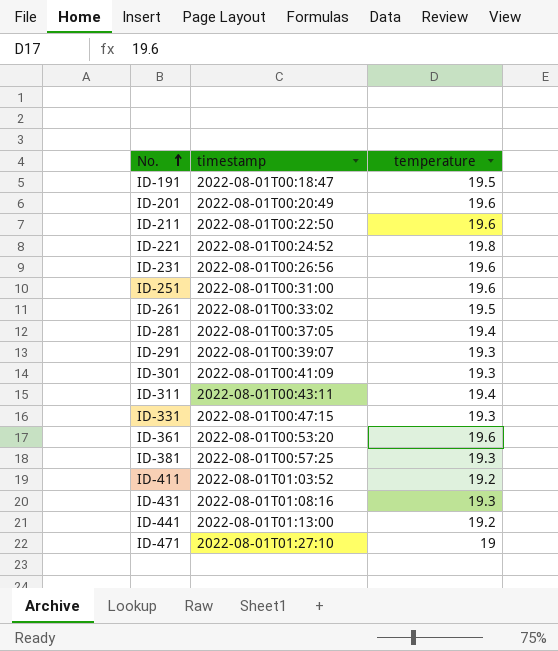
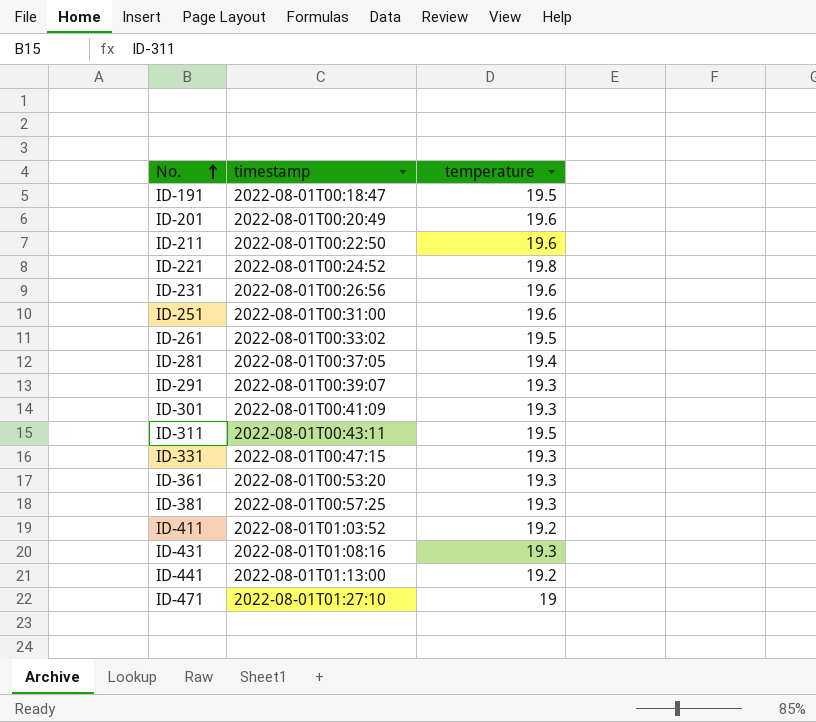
ID-311 | temperature: 19.4 -> 19.5
ID-361 | temperature: 19.6 -> 19.3

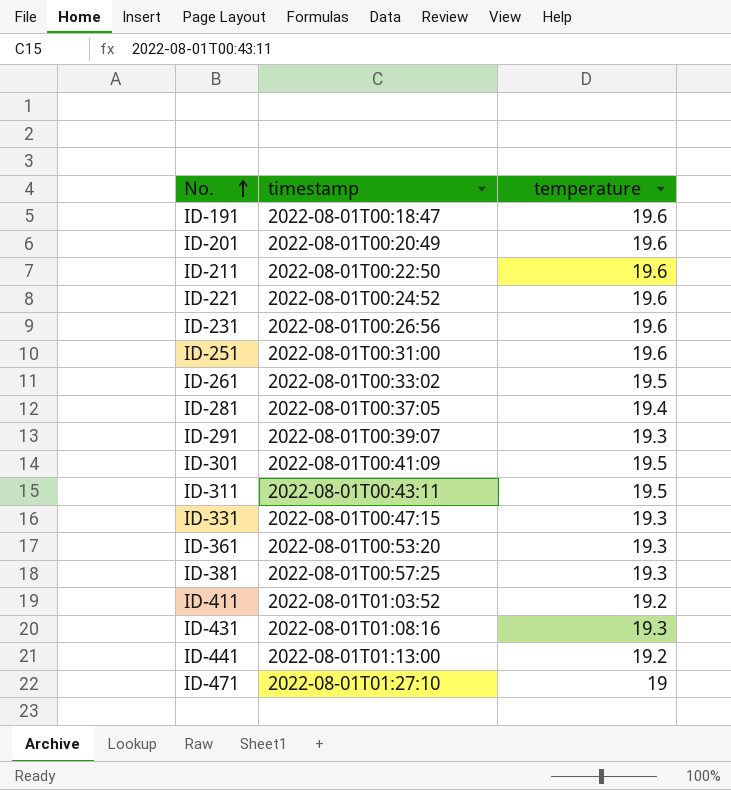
ID-191 | temperature: 19.5 -> 19.6
ID-221 | temperature: 19.8 -> 19.6
ID-301 | temperature: 19.3 -> 19.5

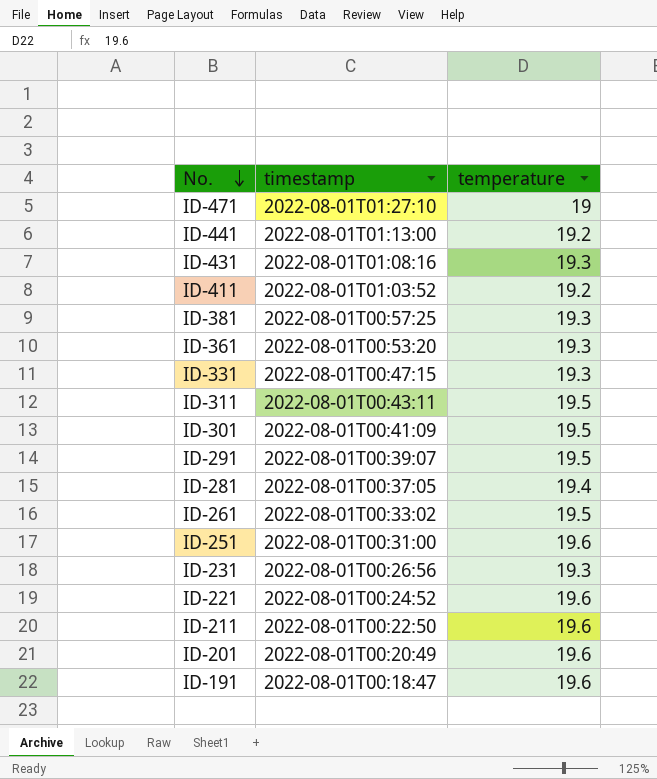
row order: No. ascending -> No. descending
ID-291 | temperature: 19.3 -> 19.5
ID-231 | temperature: 19.6 -> 19.3

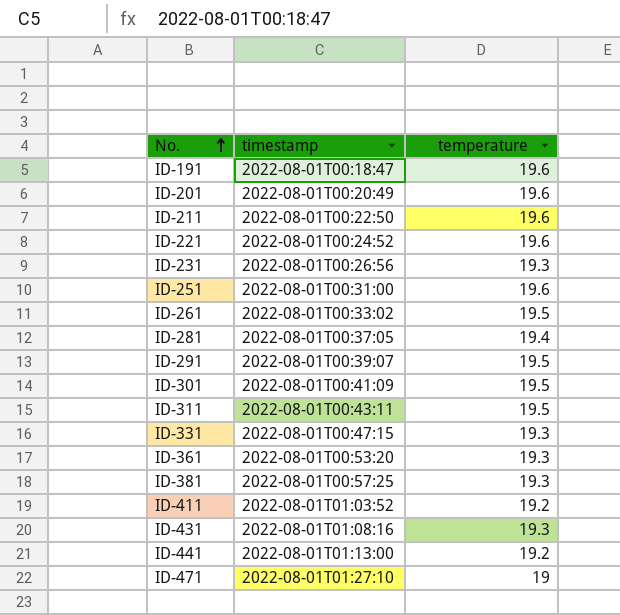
row order: No. descending -> No. ascending

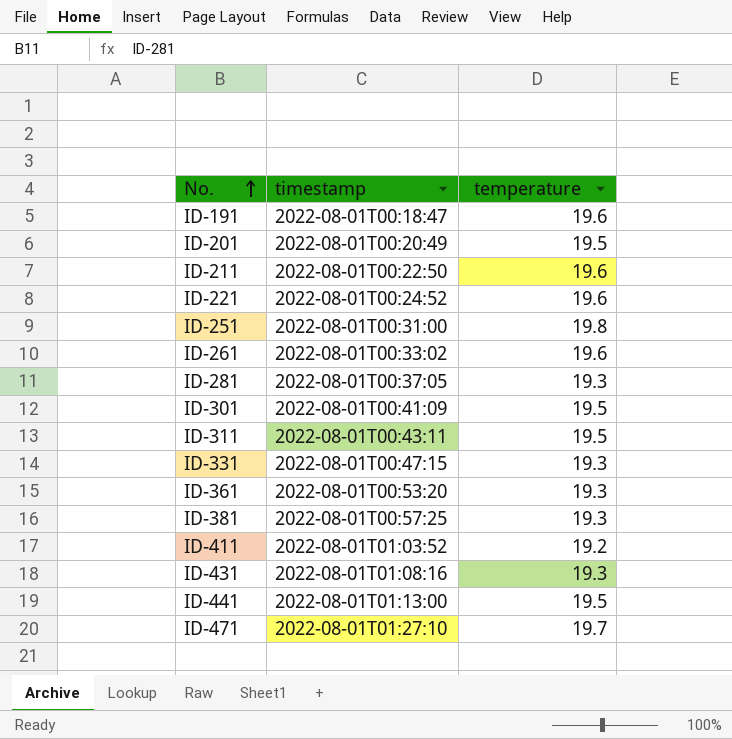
row ID-231: 2022-08-01T00:26:56 | 19.3 -> none
row ID-291: 2022-08-01T00:39:07 | 19.5 -> none
ID-201 | temperature: 19.6 -> 19.5
ID-251 | temperature: 19.6 -> 19.8
ID-261 | temperature: 19.5 -> 19.6
ID-281 | temperature: 19.4 -> 19.3
ID-441 | temperature: 19.2 -> 19.5
ID-471 | temperature: 19 -> 19.7

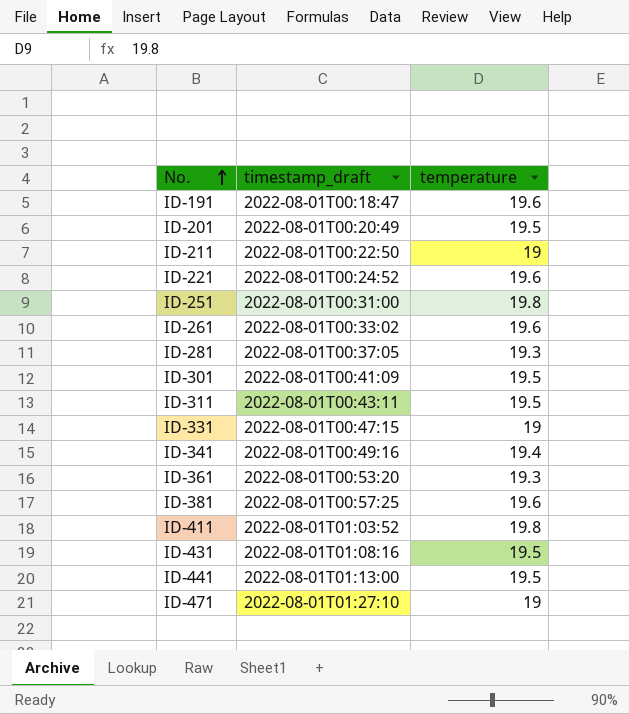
column name: timestamp -> timestamp_draft
ID-211 | temperature: 19.6 -> 19
ID-331 | temperature: 19.3 -> 19
row ID-341: none -> 2022-08-01T00:49:16 | 19.4
ID-381 | temperature: 19.3 -> 19.6
ID-411 | temperature: 19.2 -> 19.8
ID-431 | temperature: 19.3 -> 19.5
ID-471 | temperature: 19.7 -> 19

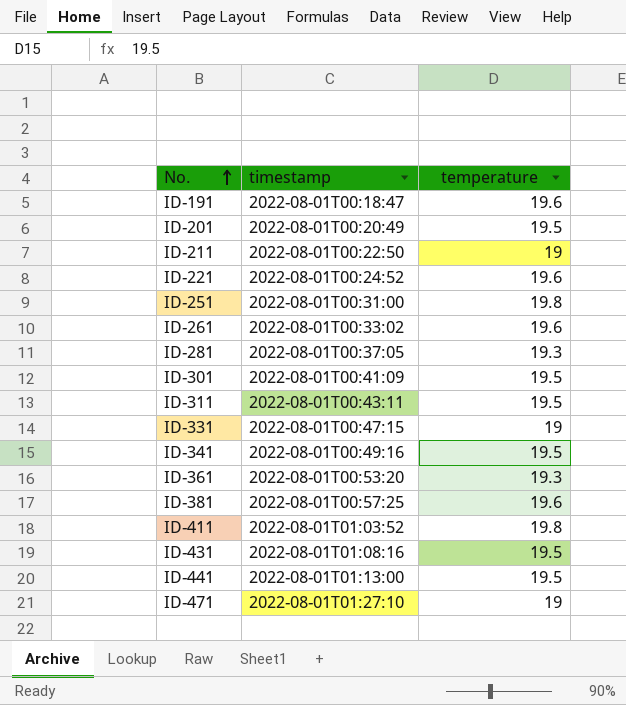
column name: timestamp_draft -> timestamp
ID-341 | temperature: 19.4 -> 19.5

